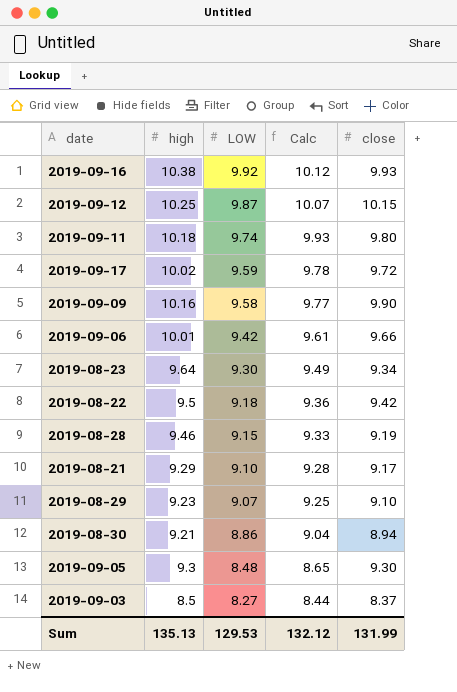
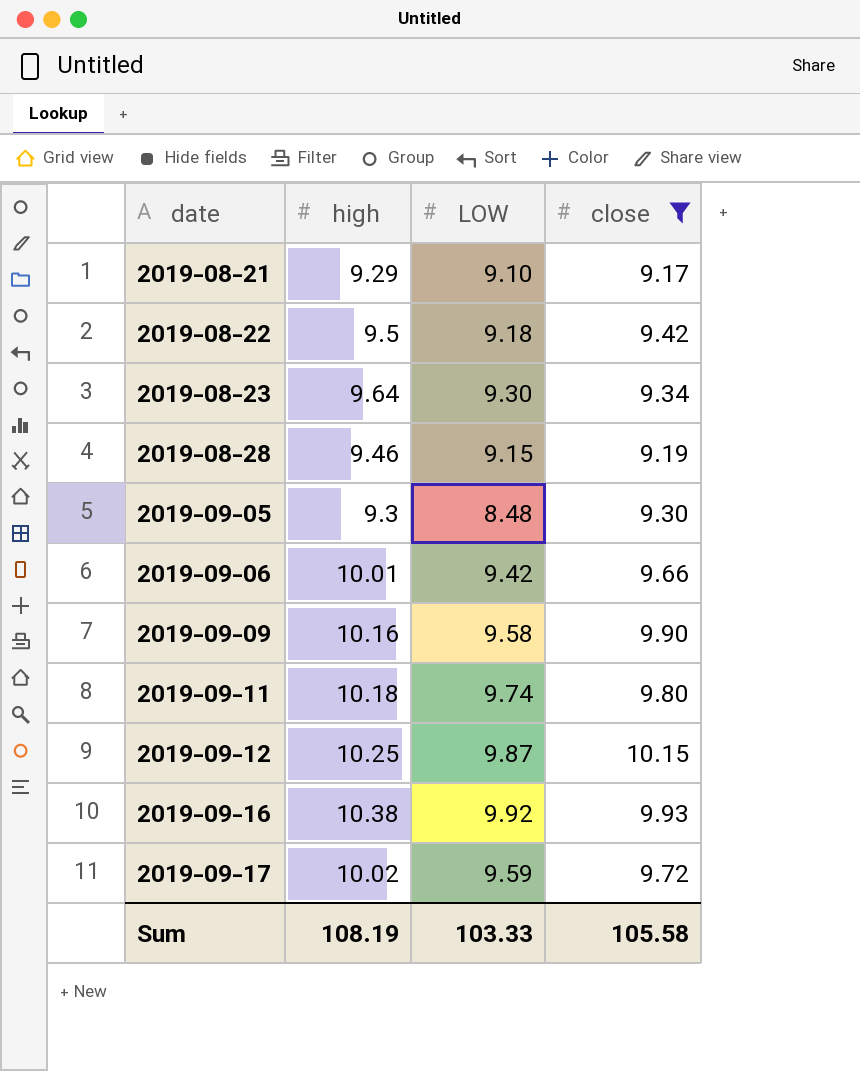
filter: none -> close >= 9.17
row order: LOW descending -> date ascending
column Calc | formula: [LOW] * 1.02 -> none
Sum | high: 135.13 -> 108.19
Sum | LOW: 129.53 -> 103.33
Sum | close: 131.99 -> 105.58

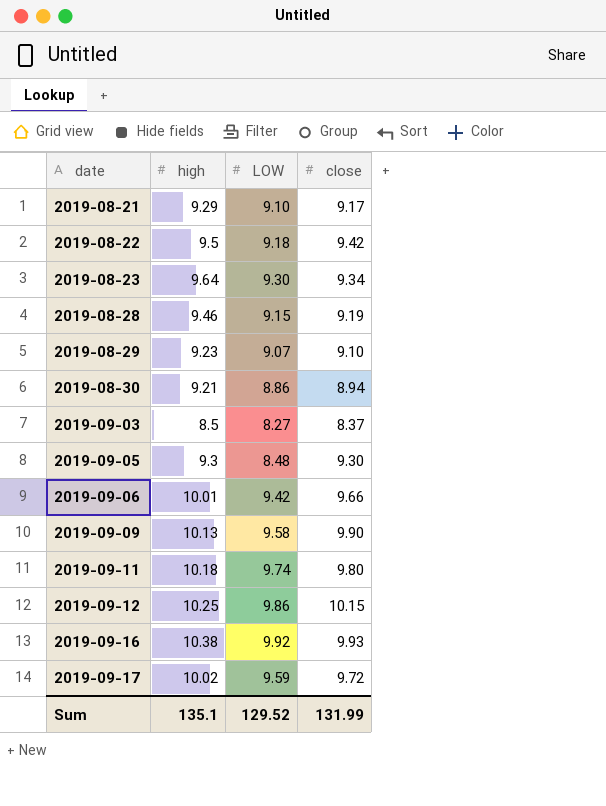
filter: close >= 9.17 -> none
2019-09-09 | high: 10.16 -> 10.13
2019-09-12 | LOW: 9.87 -> 9.86
Sum | high: 108.19 -> 135.1
Sum | LOW: 103.33 -> 129.52
Sum | close: 105.58 -> 131.99

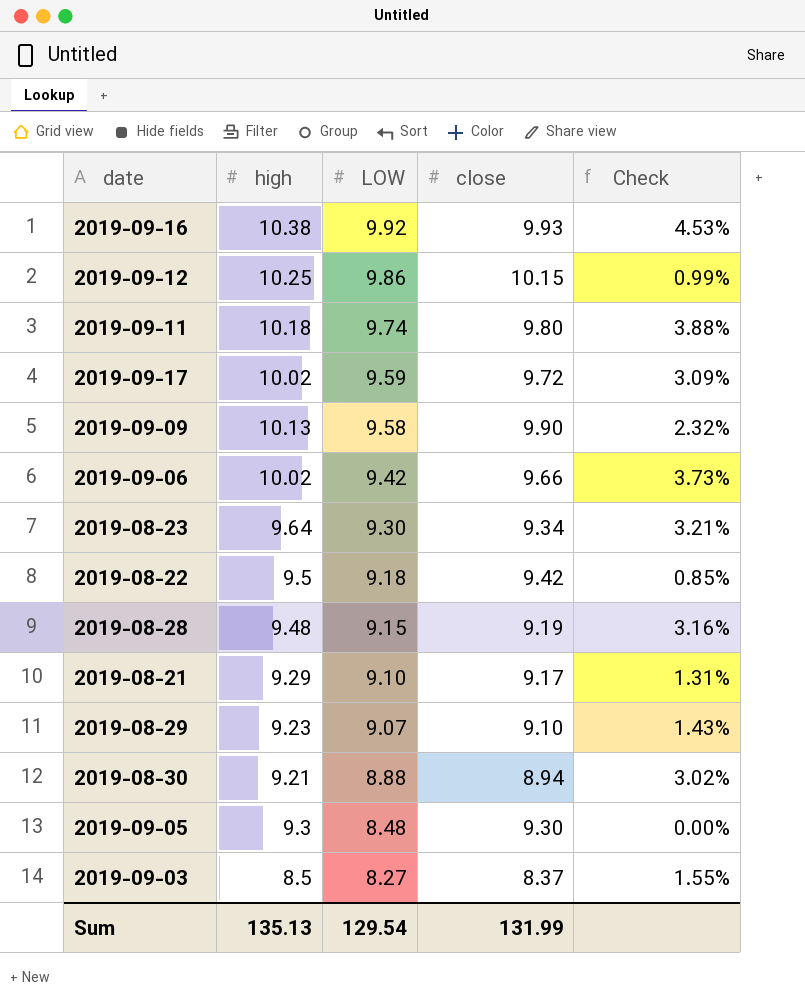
row order: date ascending -> LOW descending
column Check | formula: none -> ([high] - [close]) / [close]
2019-09-06 | high: 10.01 -> 10.02
2019-08-28 | high: 9.46 -> 9.48
2019-08-30 | LOW: 8.86 -> 8.88
Sum | high: 135.1 -> 135.13
Sum | LOW: 129.52 -> 129.54

